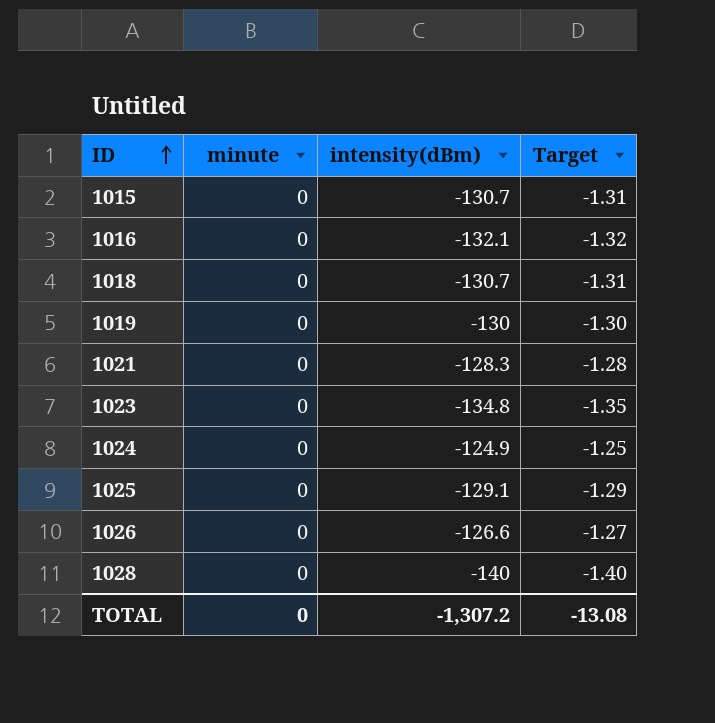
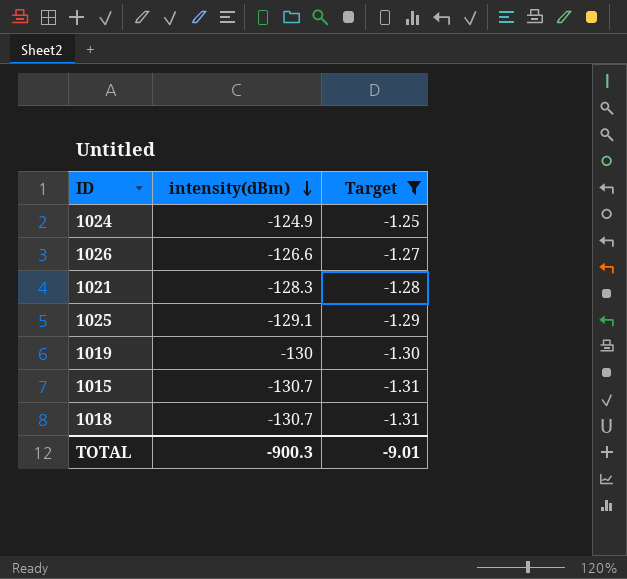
filter: none -> Target >= -1.31
row order: ID ascending -> intensity(dBm) descending
column minute | position: 2 -> none
TOTAL | intensity(dBm): -1,307.2 -> -900.3
TOTAL | Target: -13.08 -> -9.01

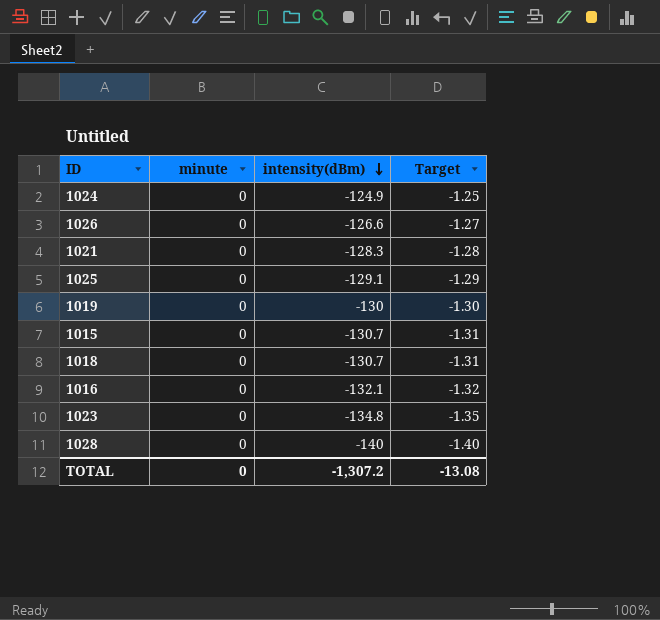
filter: Target >= -1.31 -> none
column minute | position: none -> 2
TOTAL | intensity(dBm): -900.3 -> -1,307.2
TOTAL | Target: -9.01 -> -13.08

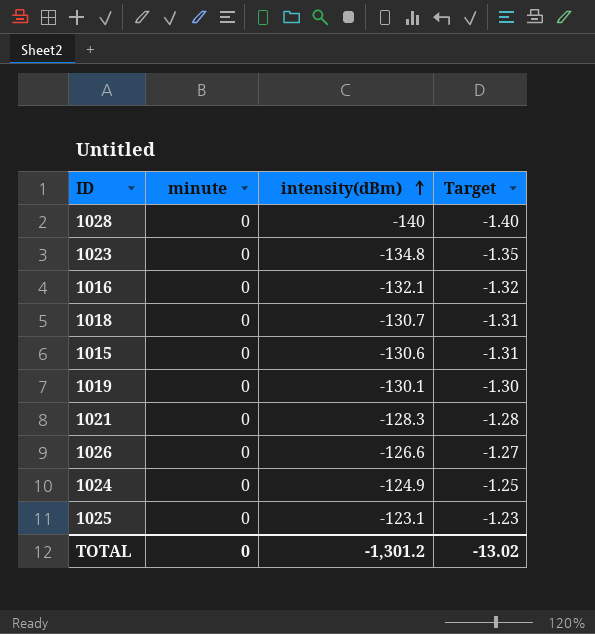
row order: intensity(dBm) descending -> intensity(dBm) ascending
1015 | intensity(dBm): -130.7 -> -130.6
1019 | intensity(dBm): -130 -> -130.1
1025 | intensity(dBm): -129.1 -> -123.1
1025 | Target: -1.29 -> -1.23
TOTAL | intensity(dBm): -1,307.2 -> -1,301.2
TOTAL | Target: -13.08 -> -13.02

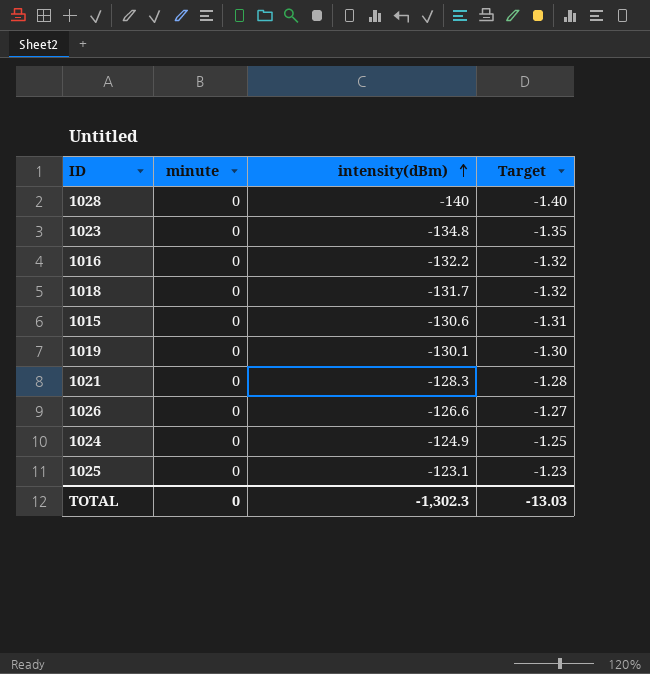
1016 | intensity(dBm): -132.1 -> -132.2
1018 | intensity(dBm): -130.7 -> -131.7
1018 | Target: -1.31 -> -1.32
TOTAL | intensity(dBm): -1,301.2 -> -1,302.3
TOTAL | Target: -13.02 -> -13.03

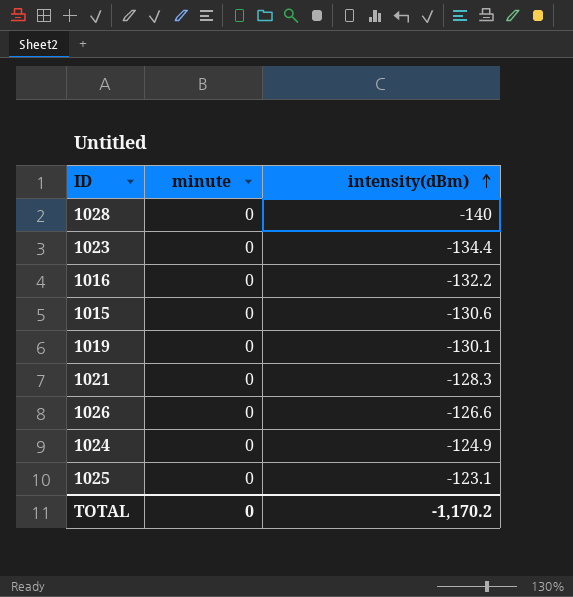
column Target | formula: [intensity(dBm)] * 0.01 -> none
row 1018: 0 | -131.7 | -1.32 -> none
1023 | intensity(dBm): -134.8 -> -134.4
TOTAL | intensity(dBm): -1,302.3 -> -1,170.2

